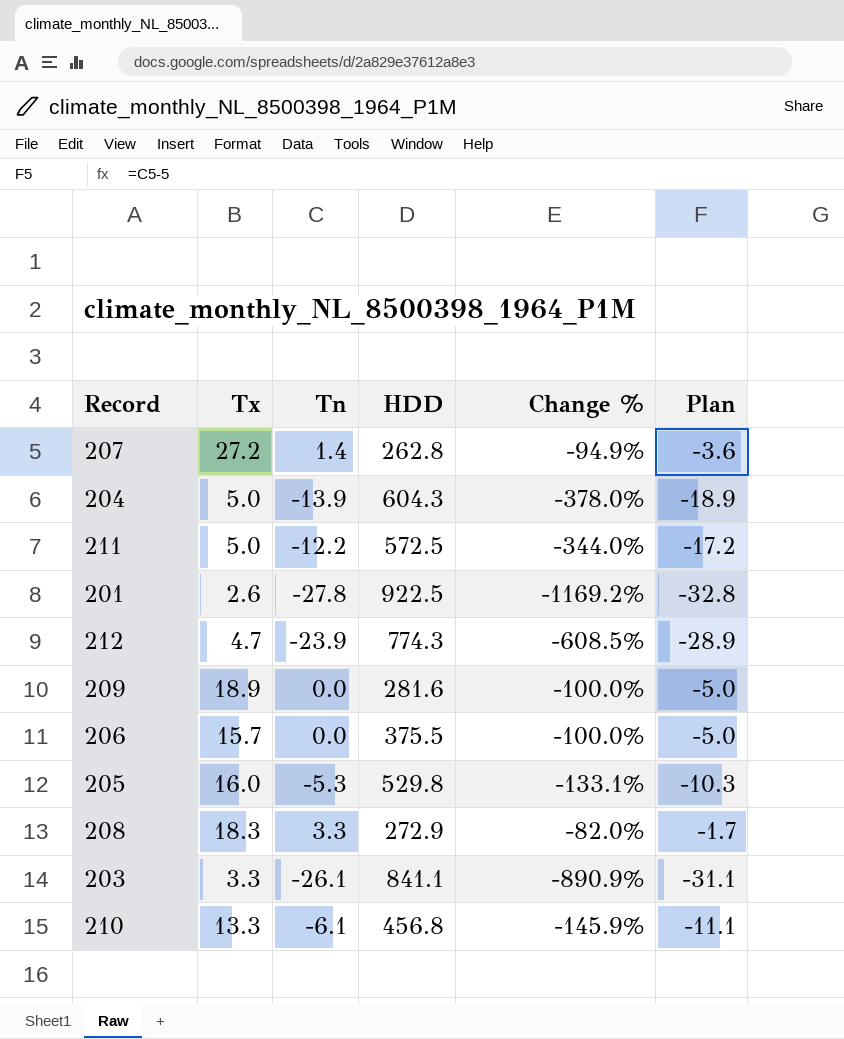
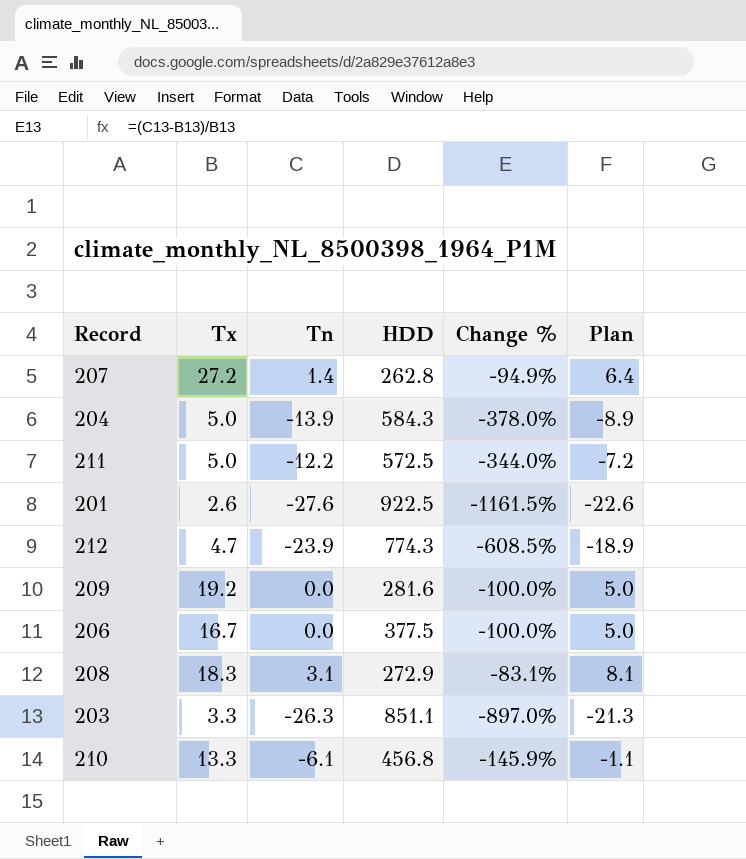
column Plan | formula: [Tn] - 5 -> [Tn] + 5
row 205: 16.0 | -5.3 | 529.8 | -133.1% | -10.3 -> none
204 | HDD: 604.3 -> 584.3
201 | Tn: -27.8 -> -27.6
201 | Change %: -1169.2% -> -1161.5%
209 | Tx: 18.9 -> 19.2
206 | Tx: 15.7 -> 16.7
206 | HDD: 375.5 -> 377.5
208 | Tn: 3.3 -> 3.1
208 | Change %: -82.0% -> -83.1%
203 | Tn: -26.1 -> -26.3
203 | HDD: 841.1 -> 851.1
203 | Change %: -890.9% -> -897.0%

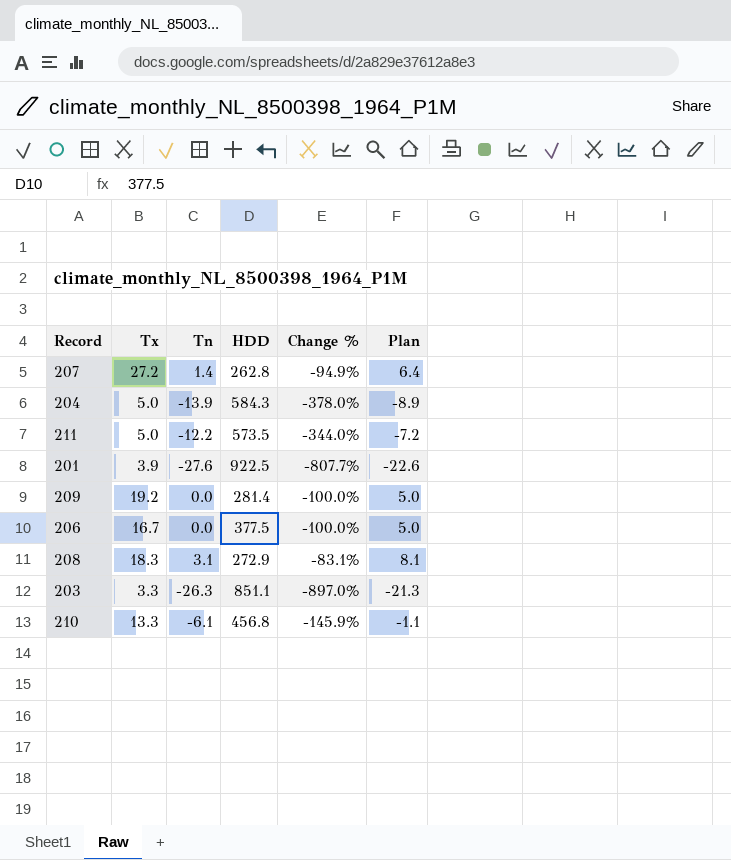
row 212: 4.7 | -23.9 | 774.3 | -608.5% | -18.9 -> none
211 | HDD: 572.5 -> 573.5
201 | Tx: 2.6 -> 3.9
201 | Change %: -1161.5% -> -807.7%
209 | HDD: 281.6 -> 281.4

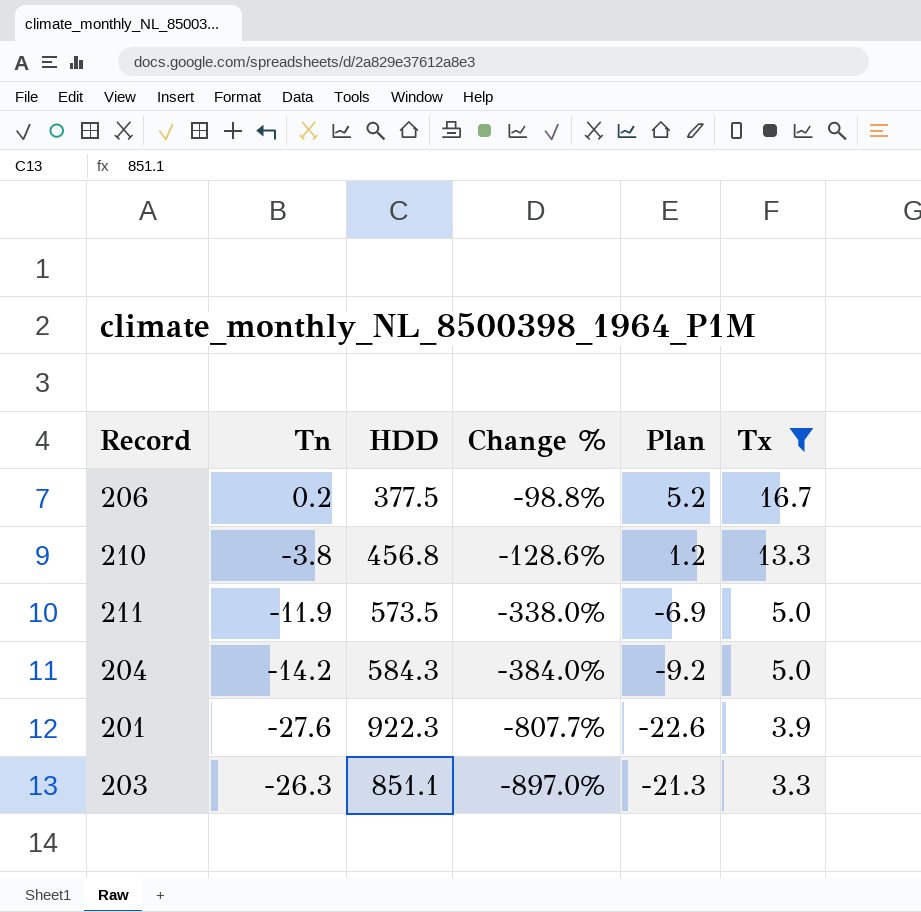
filter: none -> Tx <= 16.7
row order: none -> Change % descending
column Tx | position: 2 -> 6
206 | Tn: 0.0 -> 0.2
206 | Change %: -100.0% -> -98.8%
206 | Plan: 5.0 -> 5.2
210 | Tn: -6.1 -> -3.8
210 | Change %: -145.9% -> -128.6%
210 | Plan: -1.1 -> 1.2
211 | Tn: -12.2 -> -11.9
211 | Change %: -344.0% -> -338.0%
211 | Plan: -7.2 -> -6.9
204 | Tn: -13.9 -> -14.2
204 | Change %: -378.0% -> -384.0%
204 | Plan: -8.9 -> -9.2
201 | HDD: 922.5 -> 922.3

